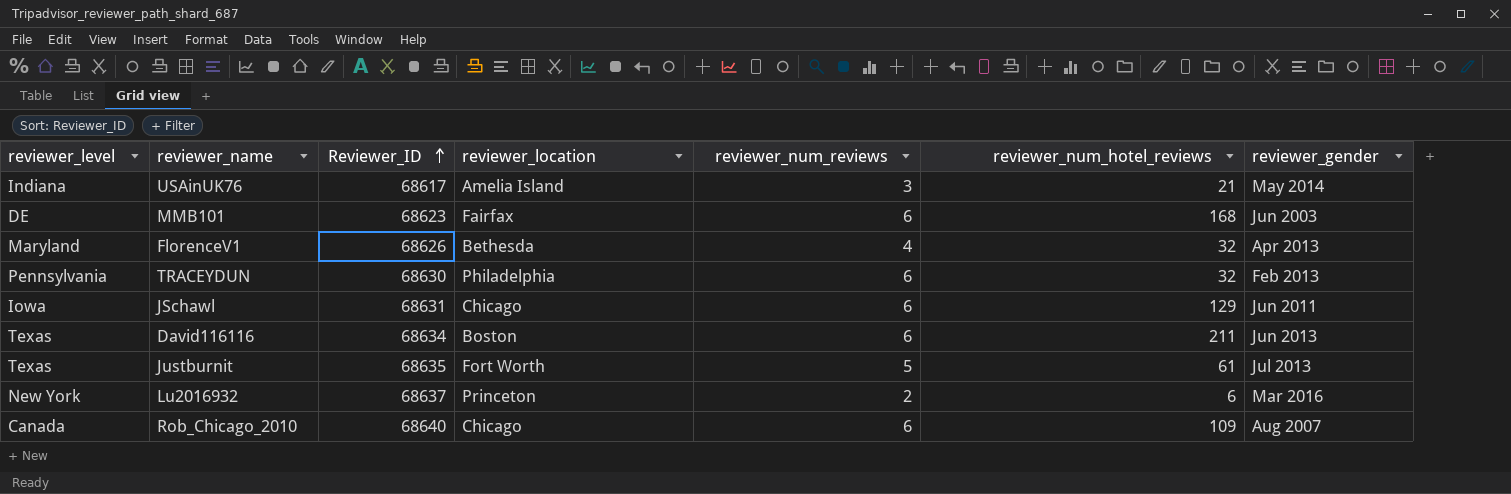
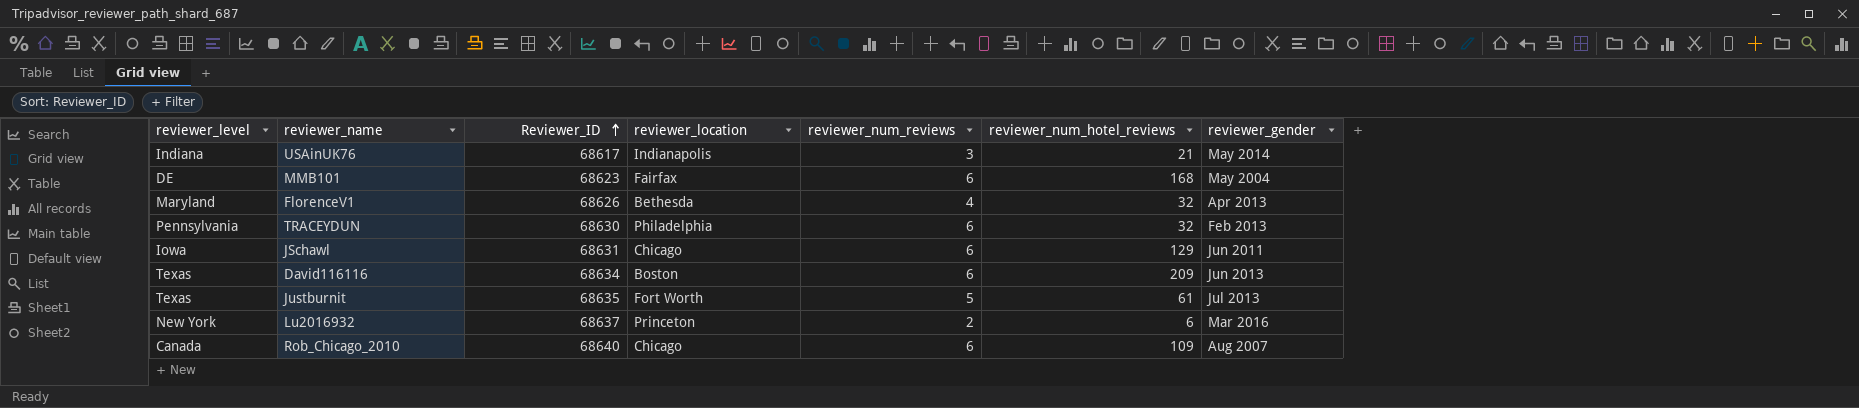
USAinUK76 | reviewer_location: Amelia Island -> Indianapolis
MMB101 | reviewer_gender: Jun 2003 -> May 2004
David116116 | reviewer_num_hotel_reviews: 211 -> 209

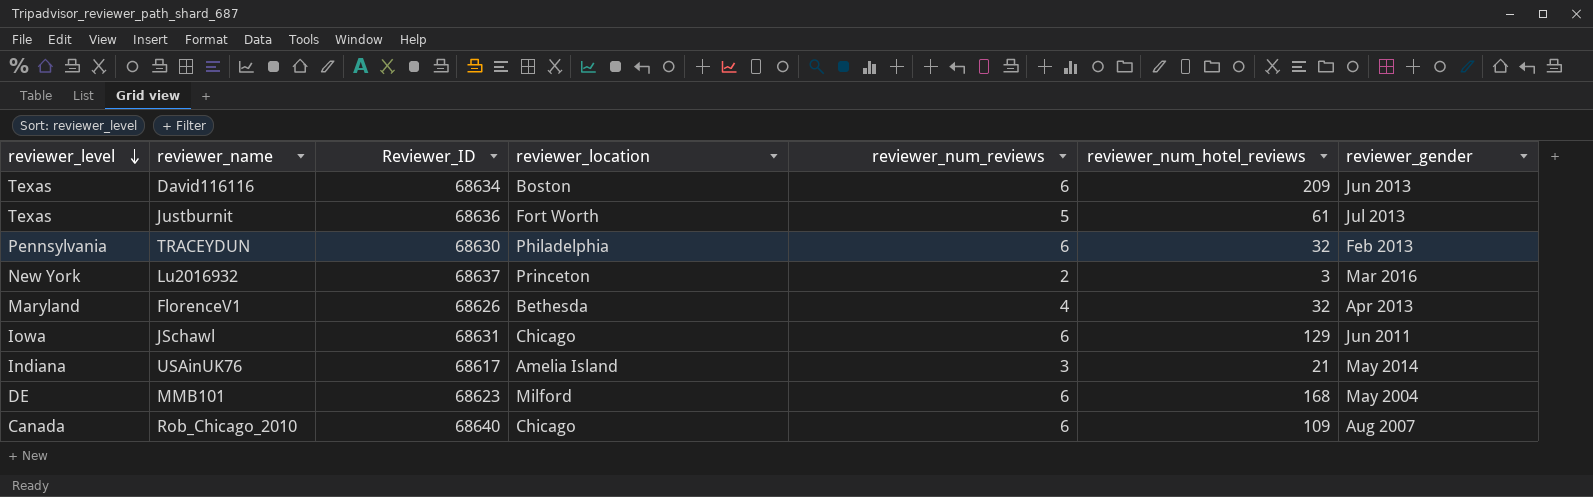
row order: Reviewer_ID ascending -> reviewer_level descending
Justburnit | Reviewer_ID: 68635 -> 68636
Lu2016932 | reviewer_num_hotel_reviews: 6 -> 3
USAinUK76 | reviewer_location: Indianapolis -> Amelia Island
MMB101 | reviewer_location: Fairfax -> Milford

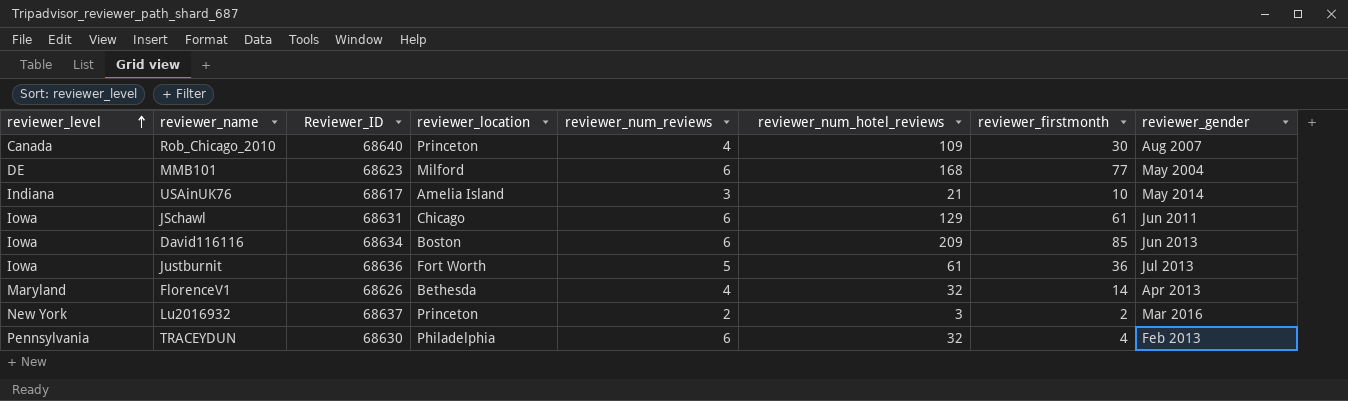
row order: reviewer_level descending -> reviewer_level ascending
column reviewer_firstmonth | position: none -> 7
Rob_Chicago_2010 | reviewer_location: Chicago -> Princeton
Rob_Chicago_2010 | reviewer_num_reviews: 6 -> 4
David116116 | reviewer_level: Texas -> Iowa
Justburnit | reviewer_level: Texas -> Iowa

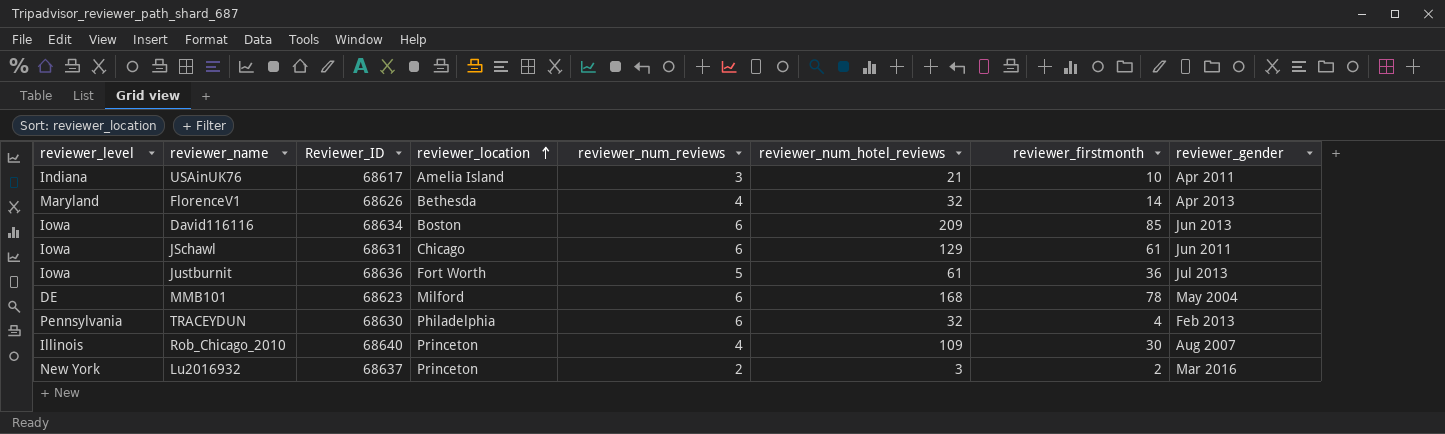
row order: reviewer_level ascending -> reviewer_location ascending
USAinUK76 | reviewer_gender: May 2014 -> Apr 2011
MMB101 | reviewer_firstmonth: 77 -> 78
Rob_Chicago_2010 | reviewer_level: Canada -> Illinois

